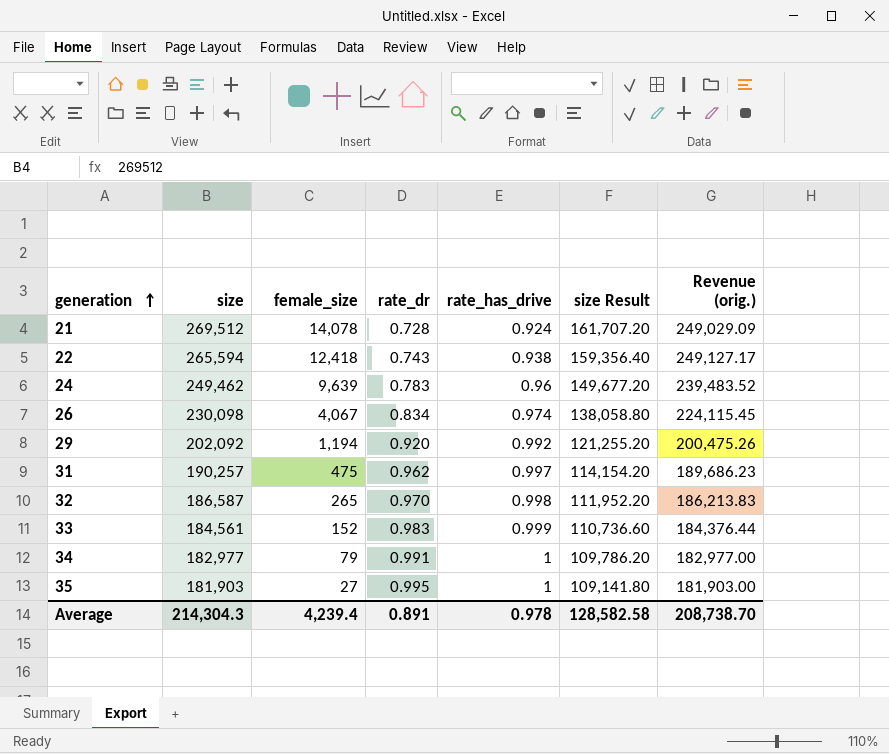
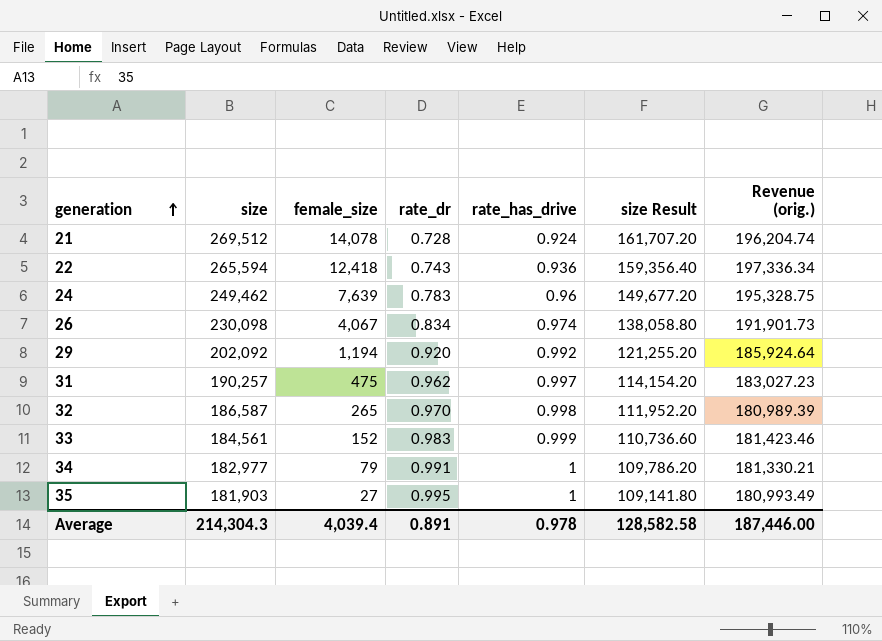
column Revenue (orig.) | formula: [size] * [rate_has_drive] -> [size] * [rate_dr]
22 | rate_has_drive: 0.938 -> 0.936
24 | female_size: 9,639 -> 7,639
Average | female_size: 4,239.4 -> 4,039.4
Average | Revenue (orig.): 208,738.70 -> 187,446.00

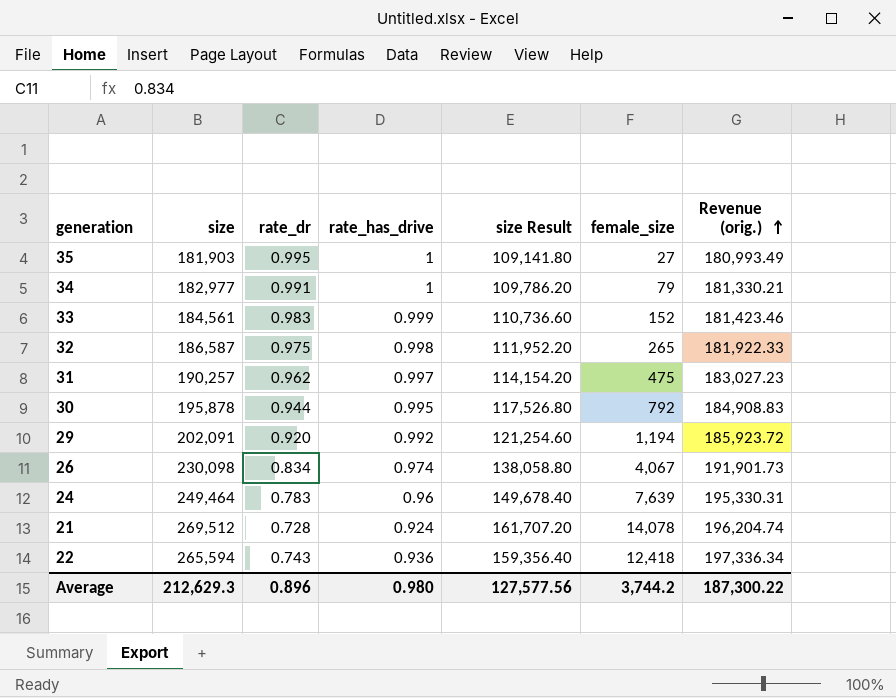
row order: generation ascending -> Revenue (orig.) ascending
column female_size | position: 3 -> 6
32 | rate_dr: 0.970 -> 0.975
32 | Revenue (orig.): 180,989.39 -> 181,922.33
row 30: none -> 195,878 | 0.944 | 0.995 | 117,526.80 | 792 | 184,908.83
29 | size: 202,092 -> 202,091
29 | size Result: 121,255.20 -> 121,254.60
29 | Revenue (orig.): 185,924.64 -> 185,923.72
24 | size: 249,462 -> 249,464
24 | size Result: 149,677.20 -> 149,678.40
24 | Revenue (orig.): 195,328.75 -> 195,330.31
Average | size: 214,304.3 -> 212,629.3
Average | rate_dr: 0.891 -> 0.896
Average | rate_has_drive: 0.978 -> 0.980
Average | size Result: 128,582.58 -> 127,577.56
Average | female_size: 4,039.4 -> 3,744.2
Average | Revenue (orig.): 187,446.00 -> 187,300.22

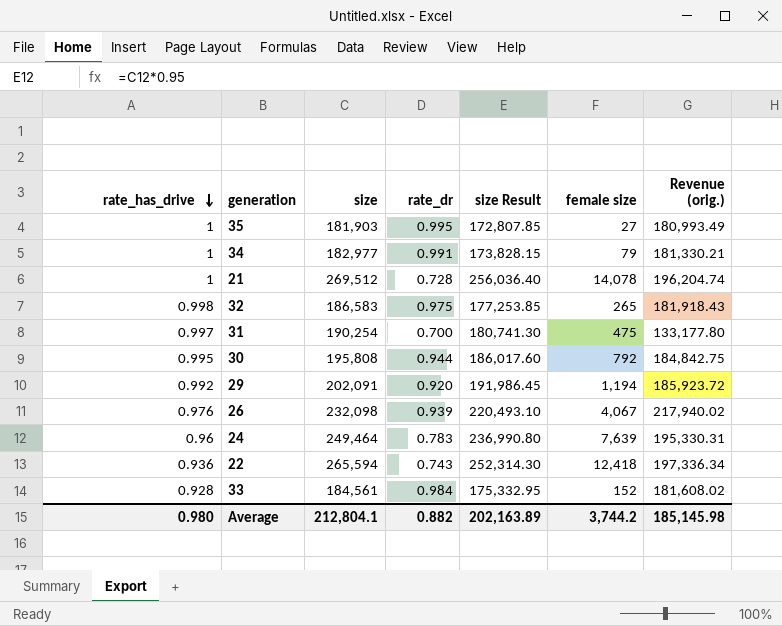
row order: Revenue (orig.) ascending -> rate_has_drive descending
column rate_has_drive | position: 4 -> 1
column size Result | formula: [size] * 0.6 -> [size] * 0.95
column name: female_size -> female size
21 | rate_has_drive: 0.924 -> 1
32 | size: 186,587 -> 186,583
32 | Revenue (orig.): 181,922.33 -> 181,918.43
31 | size: 190,257 -> 190,254
31 | rate_dr: 0.962 -> 0.700
31 | Revenue (orig.): 183,027.23 -> 133,177.80
30 | size: 195,878 -> 195,808
30 | Revenue (orig.): 184,908.83 -> 184,842.75
26 | rate_has_drive: 0.974 -> 0.976
26 | size: 230,098 -> 232,098
26 | rate_dr: 0.834 -> 0.939
26 | Revenue (orig.): 191,901.73 -> 217,940.02
33 | rate_has_drive: 0.999 -> 0.928
33 | rate_dr: 0.983 -> 0.984
33 | Revenue (orig.): 181,423.46 -> 181,608.02
Average | size: 212,629.3 -> 212,804.1
Average | rate_dr: 0.896 -> 0.882
Average | size Result: 127,577.56 -> 202,163.89
Average | Revenue (orig.): 187,300.22 -> 185,145.98

